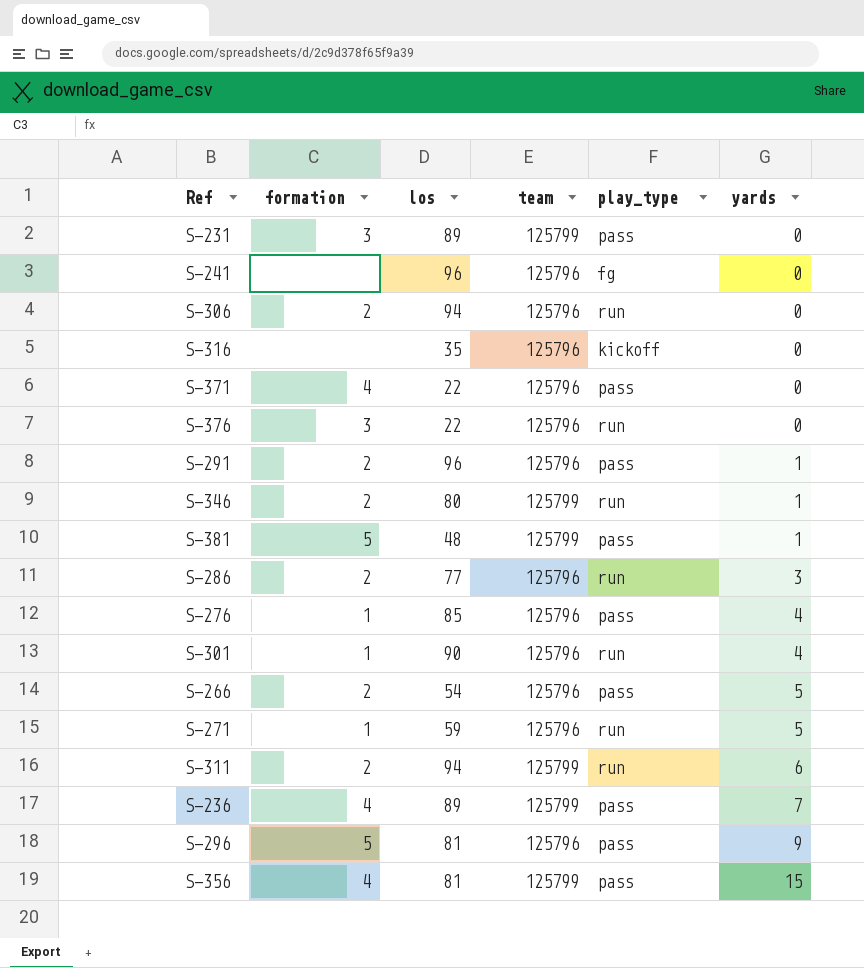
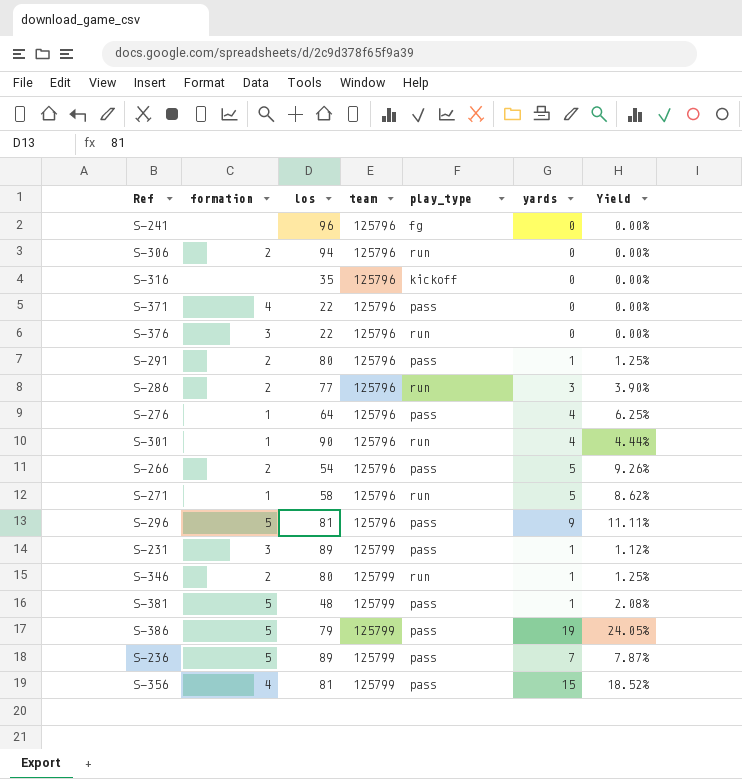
row order: yards ascending -> team ascending
column Yield | formula: none -> [yards] / [los]
row S-311: 2 | 94 | 125799 | run | 6 -> none
S-291 | los: 96 -> 80
S-276 | los: 85 -> 64
S-271 | los: 59 -> 58
S-231 | yards: 0 -> 1
row S-386: none -> 5 | 79 | 125799 | pass | 19 | 24.05%
S-236 | formation: 4 -> 5

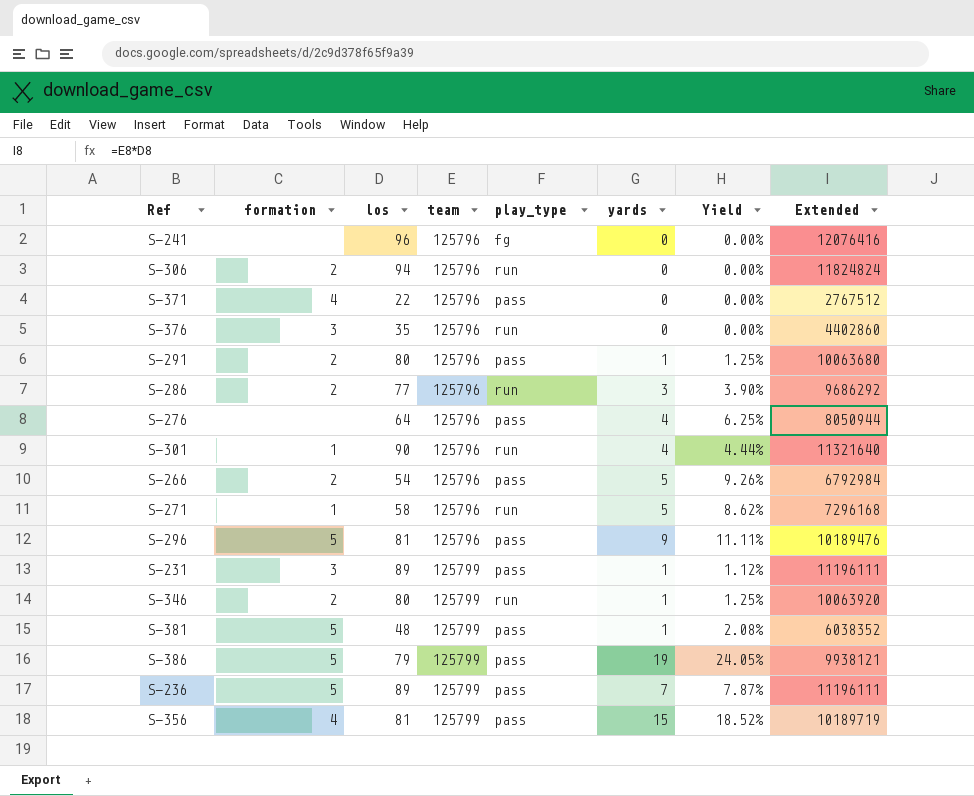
column Extended | formula: none -> [los] * [team]
row S-316: none | 35 | 125796 | kickoff | 0 | 0.00% -> none
S-376 | los: 22 -> 35
S-276 | formation: 1 -> none

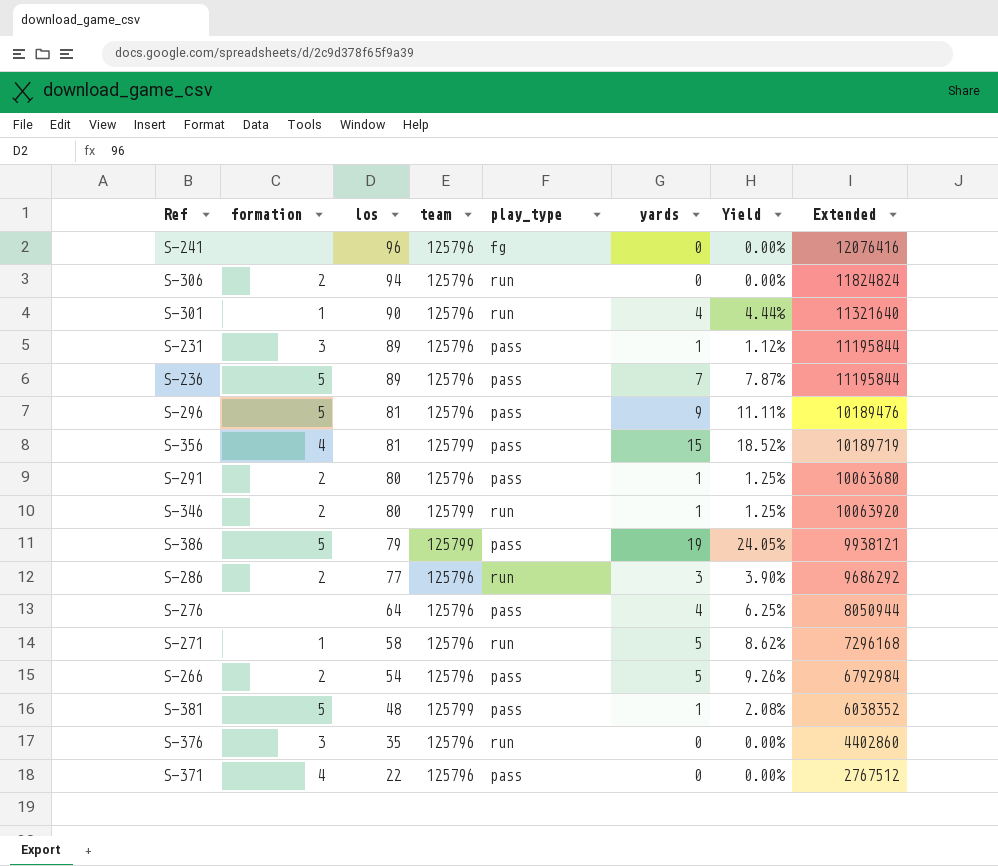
row order: team ascending -> los descending
S-231 | team: 125799 -> 125796
S-231 | Extended: 11196111 -> 11195844
S-236 | team: 125799 -> 125796
S-236 | Extended: 11196111 -> 11195844

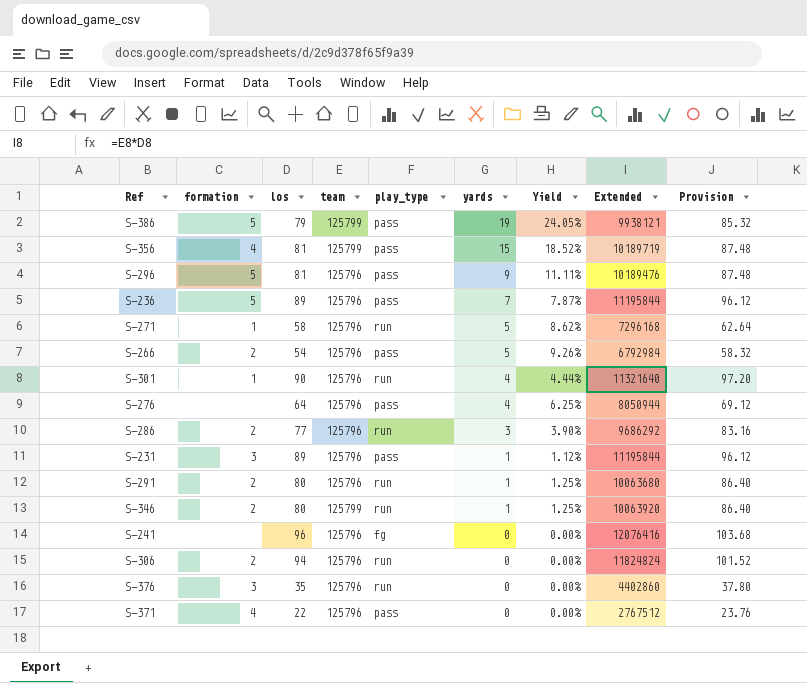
row order: los descending -> yards descending
column Provision | formula: none -> [los] * 1.08
row S-381: 5 | 48 | 125799 | pass | 1 | 2.08% | 6038352 -> none
S-291 | play_type: pass -> run

